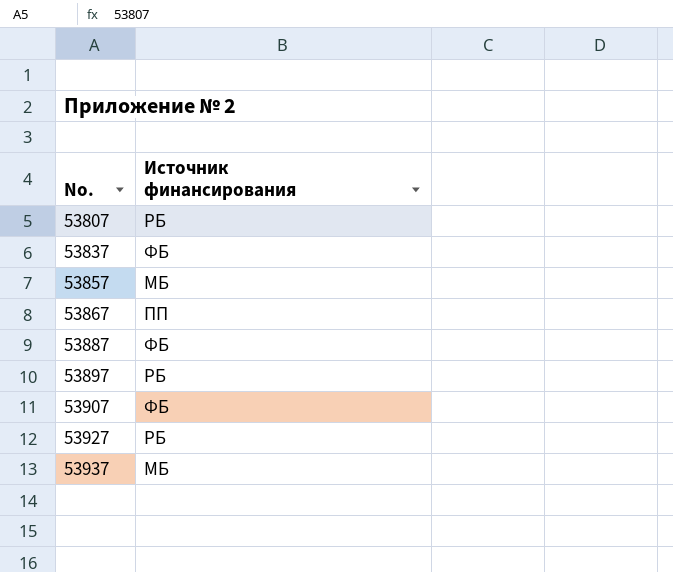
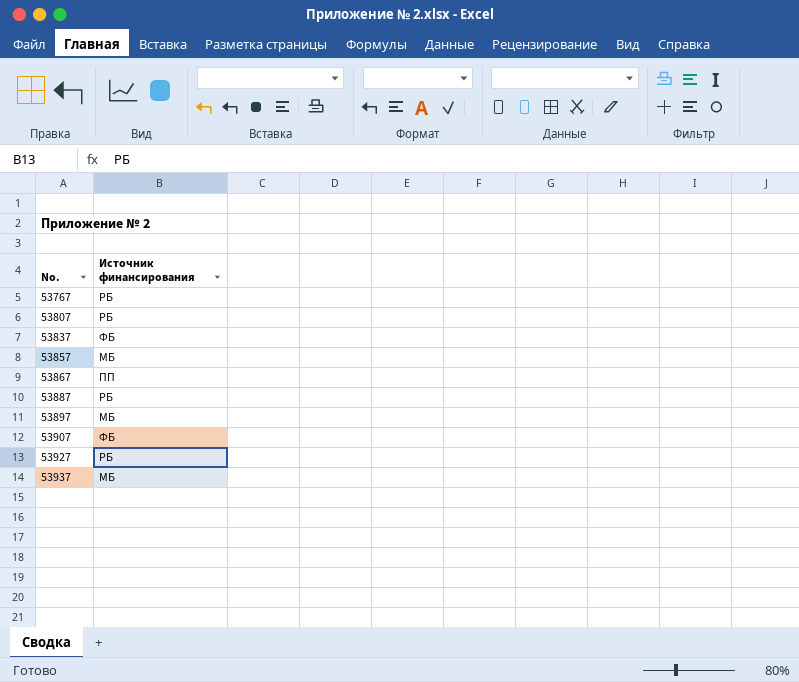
row 53767: none -> РБ
53887 | Источник финансирования: ФБ -> РБ
53897 | Источник финансирования: РБ -> МБ

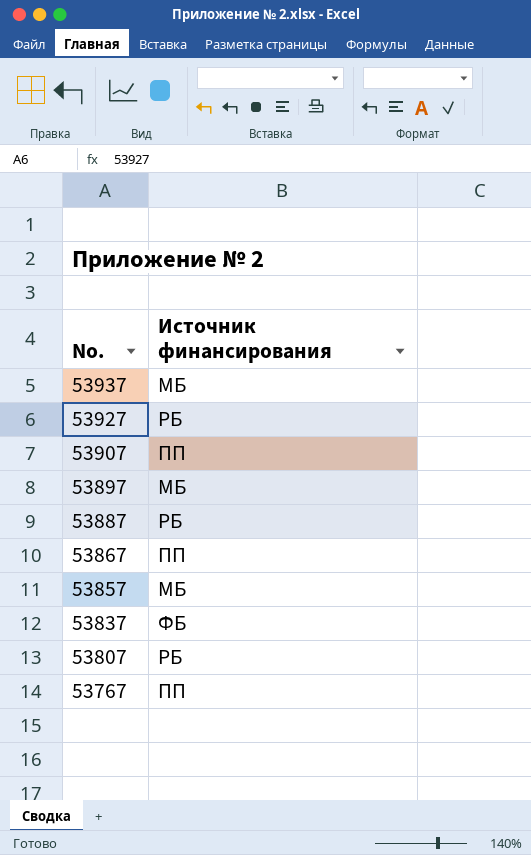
row order: No. ascending -> No. descending
53907 | Источник финансирования: ФБ -> ПП
53767 | Источник финансирования: РБ -> ПП

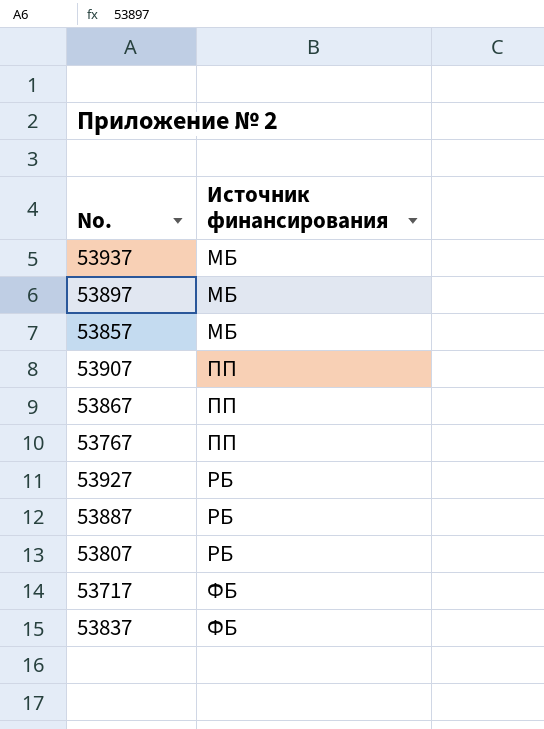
row order: No. descending -> Источник финансирования ascending
row 53717: none -> ФБ

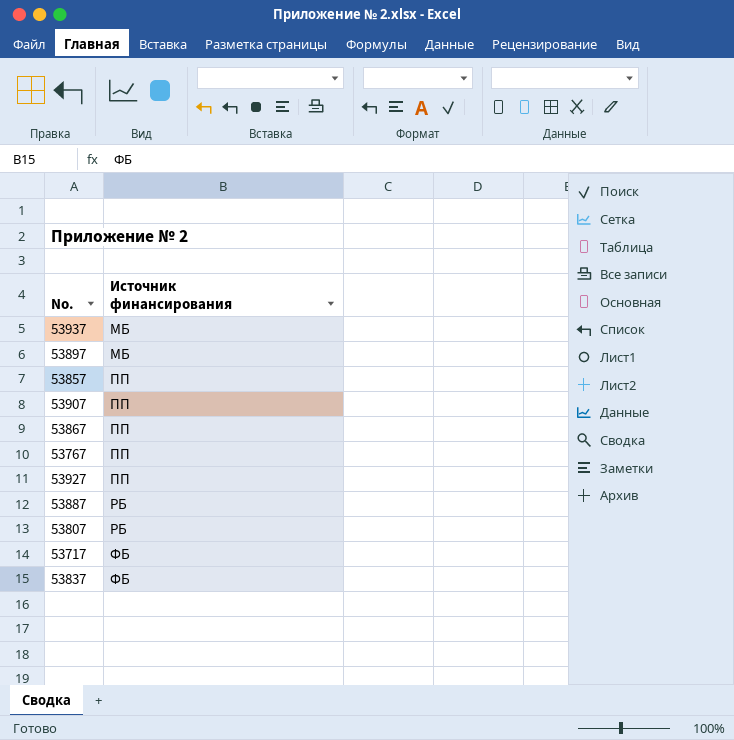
53857 | Источник финансирования: МБ -> ПП
53927 | Источник финансирования: РБ -> ПП

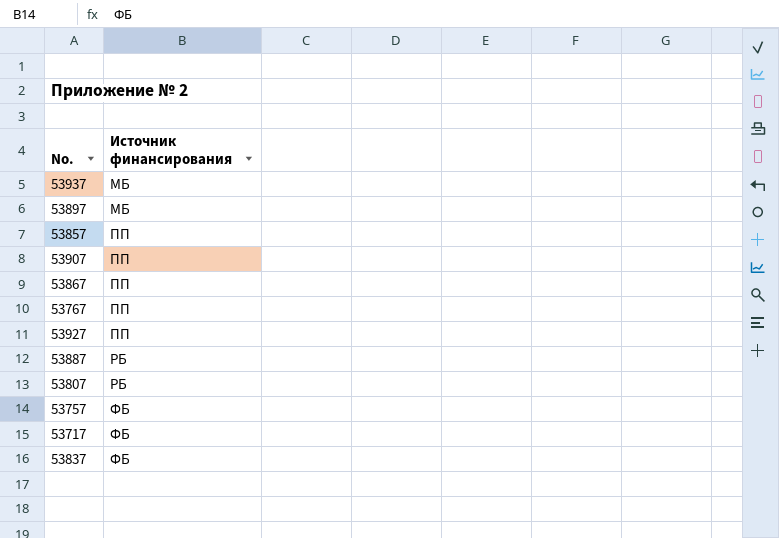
row 53757: none -> ФБ

